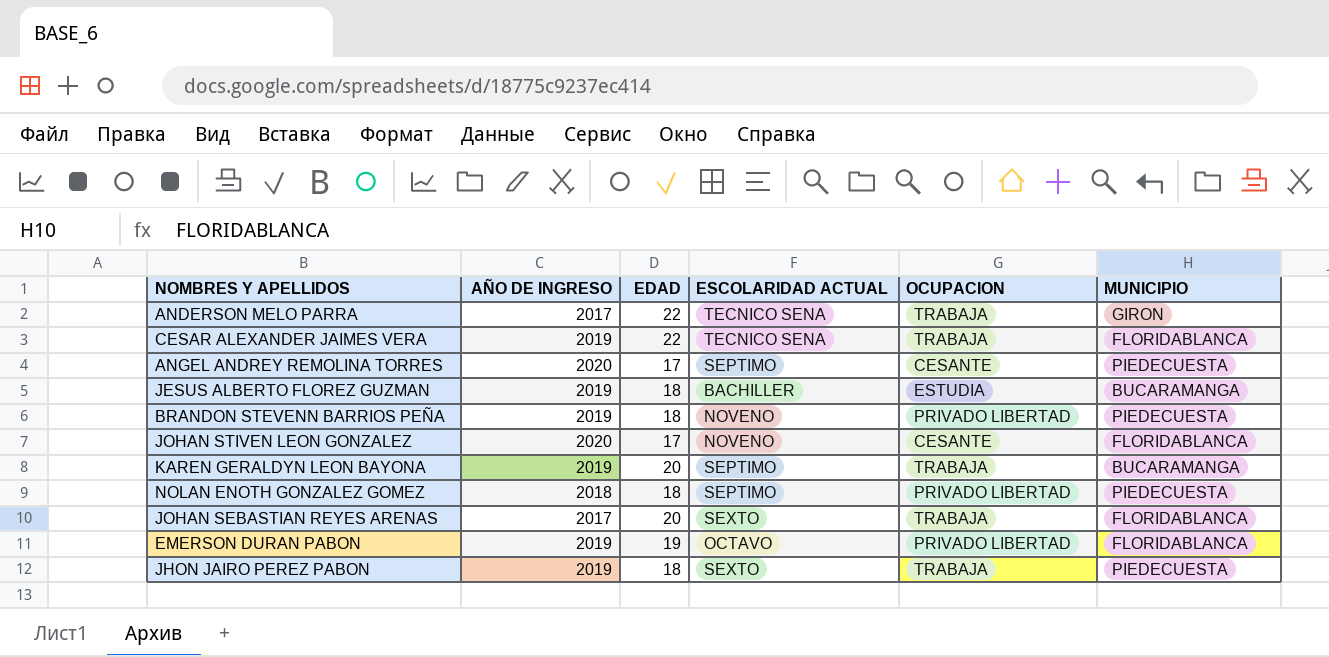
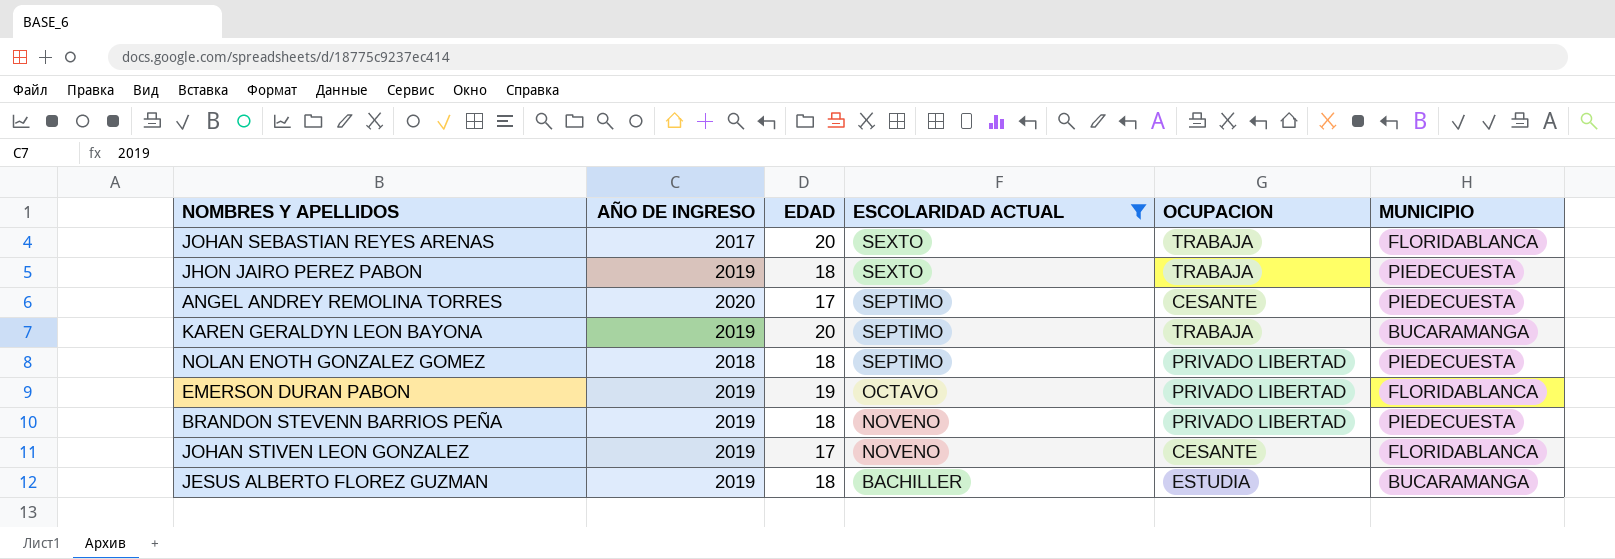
filter: none -> ESCOLARIDAD ACTUAL != TECNICO SENA
row order: none -> ESCOLARIDAD ACTUAL descending
JOHAN STIVEN LEON GONZALEZ | AÑO DE INGRESO: 2020 -> 2019

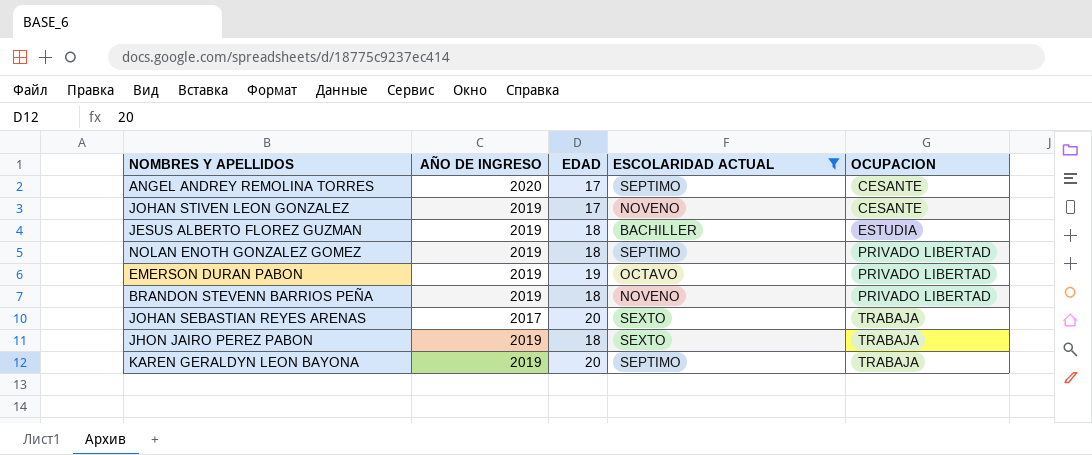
row order: ESCOLARIDAD ACTUAL descending -> OCUPACION ascending
column MUNICIPIO | position: 6 -> none
NOLAN ENOTH GONZALEZ GOMEZ | AÑO DE INGRESO: 2018 -> 2019

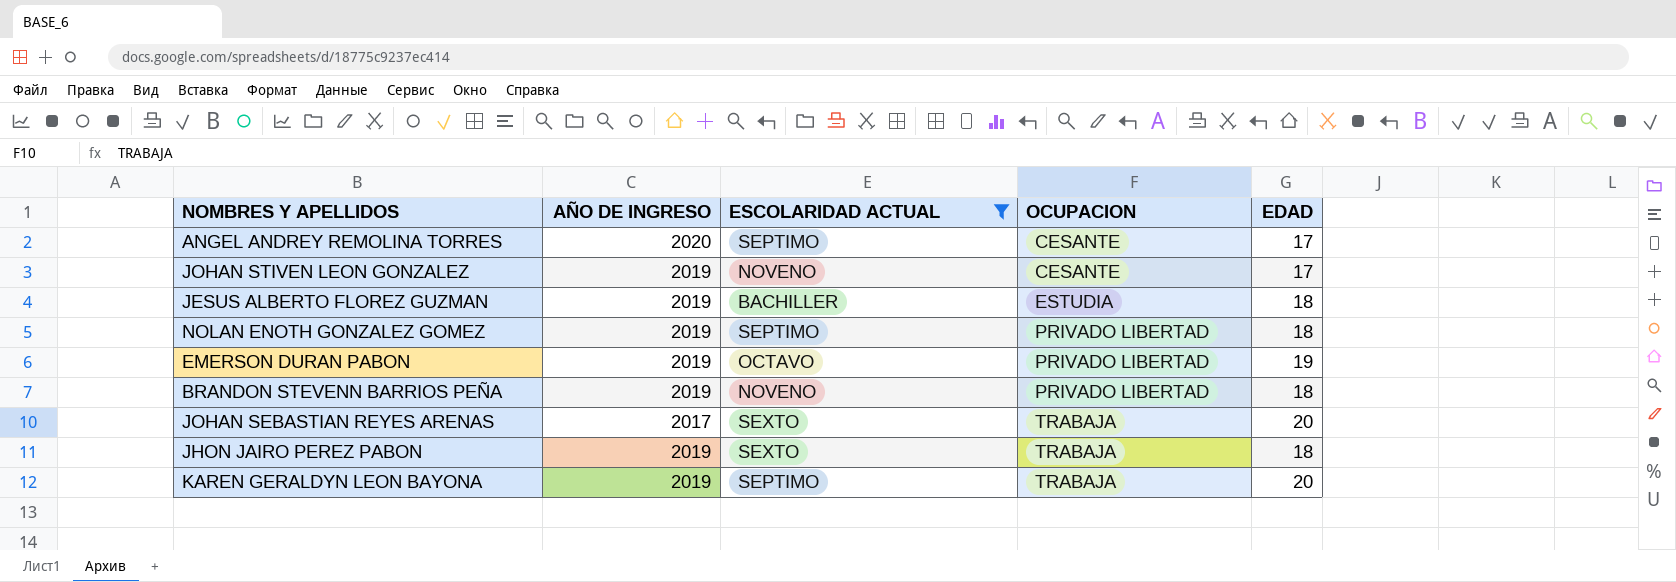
column EDAD | position: 3 -> 5

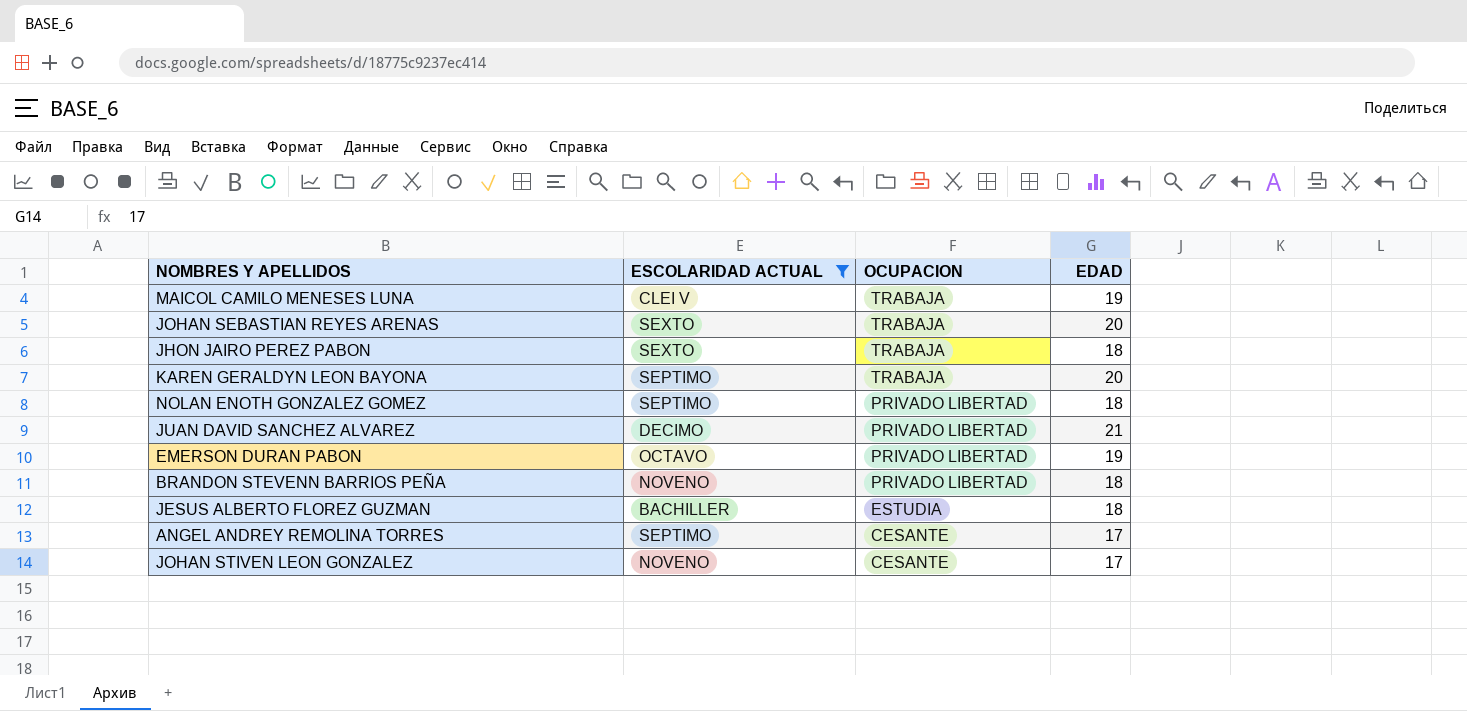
row order: OCUPACION ascending -> OCUPACION descending
column AÑO DE INGRESO | position: 2 -> none
row MAICOL CAMILO MENESES LUNA: none -> CLEI V | TRABAJA | 19
row JUAN DAVID SANCHEZ ALVAREZ: none -> DECIMO | PRIVADO LIBERTAD | 21

